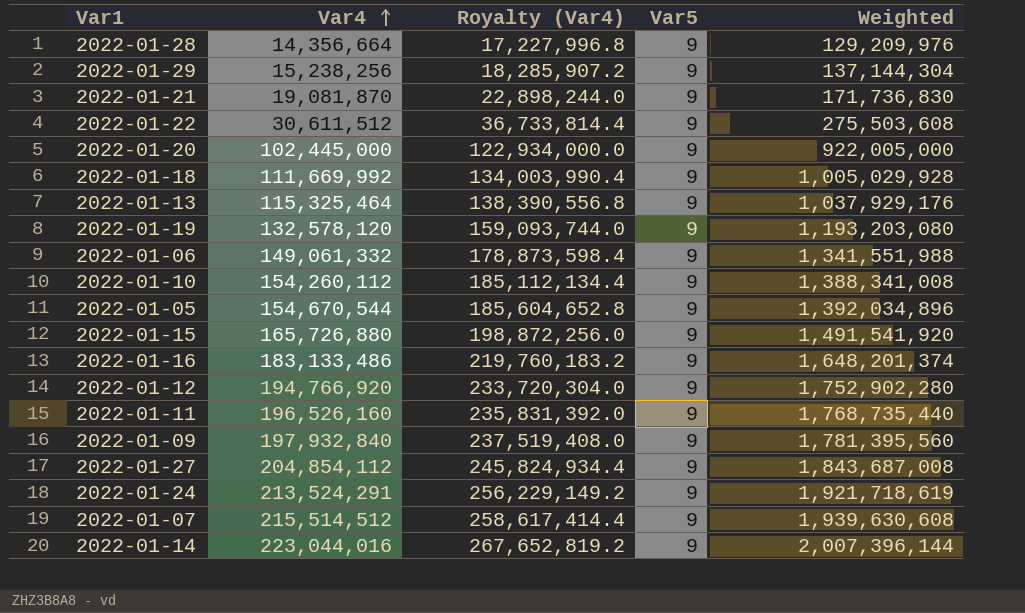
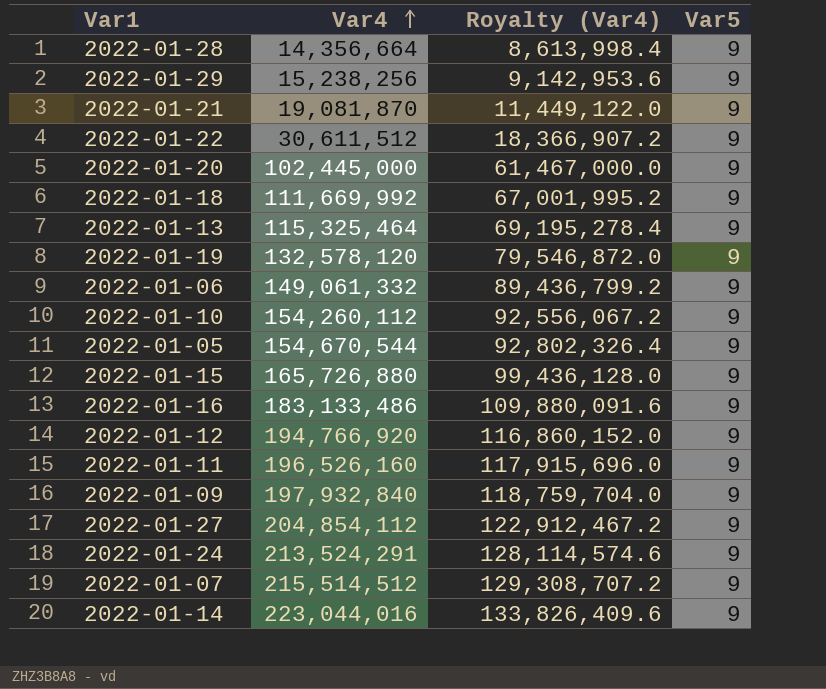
column Weighted | formula: [Var4] * [Var5] -> none
column Royalty (Var4) | formula: [Var4] * 1.2 -> [Var4] * 0.6

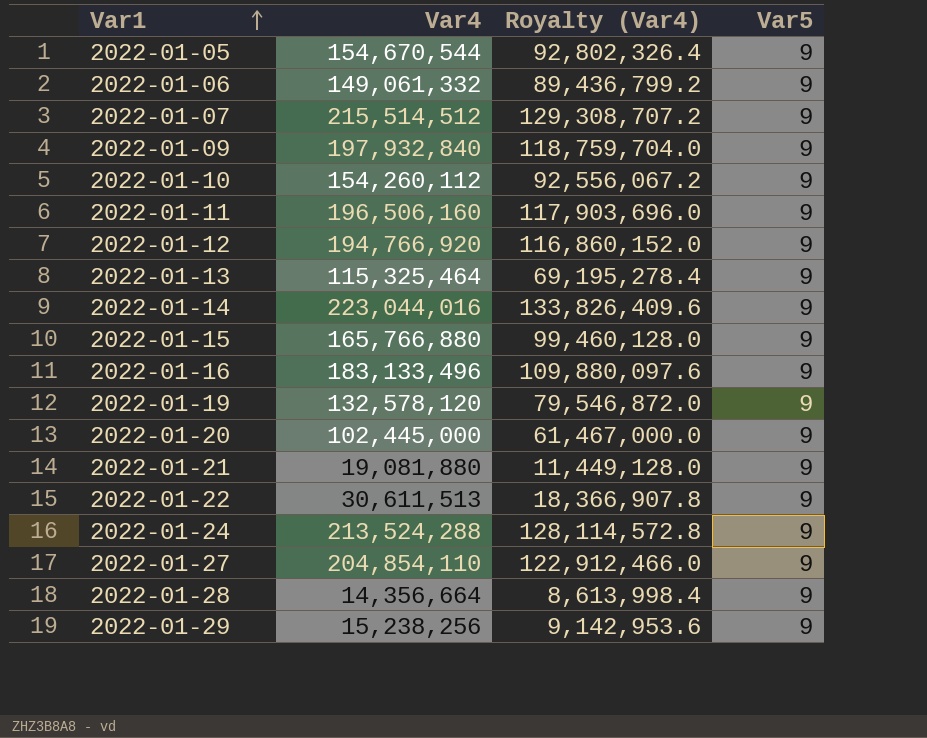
row order: Var4 ascending -> Var1 ascending
row 2022-01-18: 111,669,992 | 67,001,995.2 | 9 -> none
2022-01-11 | Var4: 196,526,160 -> 196,506,160
2022-01-11 | Royalty (Var4): 117,915,696.0 -> 117,903,696.0
2022-01-15 | Var4: 165,726,880 -> 165,766,880
2022-01-15 | Royalty (Var4): 99,436,128.0 -> 99,460,128.0
2022-01-16 | Var4: 183,133,486 -> 183,133,496
2022-01-16 | Royalty (Var4): 109,880,091.6 -> 109,880,097.6
2022-01-21 | Var4: 19,081,870 -> 19,081,880
2022-01-21 | Royalty (Var4): 11,449,122.0 -> 11,449,128.0
2022-01-22 | Var4: 30,611,512 -> 30,611,513
2022-01-22 | Royalty (Var4): 18,366,907.2 -> 18,366,907.8
2022-01-24 | Var4: 213,524,291 -> 213,524,288
2022-01-24 | Royalty (Var4): 128,114,574.6 -> 128,114,572.8
2022-01-27 | Var4: 204,854,112 -> 204,854,110
2022-01-27 | Royalty (Var4): 122,912,467.2 -> 122,912,466.0

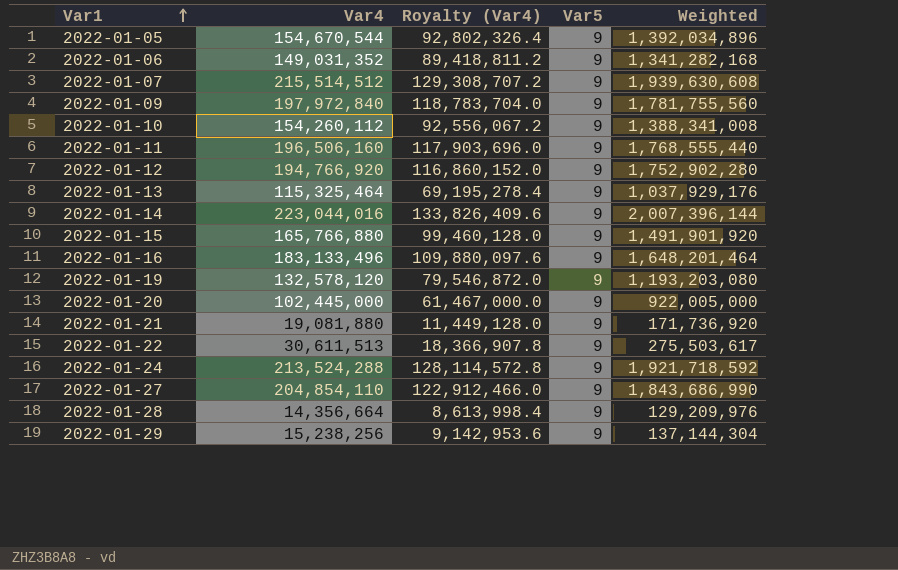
column Weighted | formula: none -> [Var4] * [Var5]
2022-01-06 | Var4: 149,061,332 -> 149,031,352
2022-01-06 | Royalty (Var4): 89,436,799.2 -> 89,418,811.2
2022-01-09 | Var4: 197,932,840 -> 197,972,840
2022-01-09 | Royalty (Var4): 118,759,704.0 -> 118,783,704.0

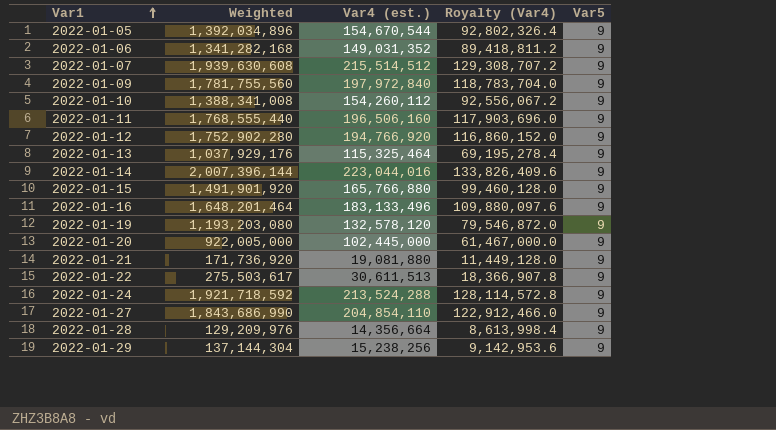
column Weighted | position: 5 -> 2
column name: Var4 -> Var4 (est.)

